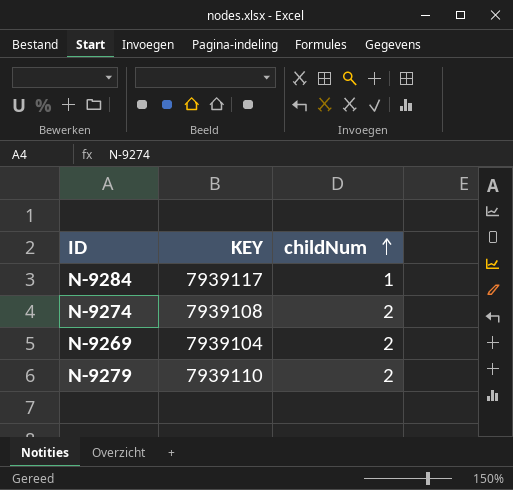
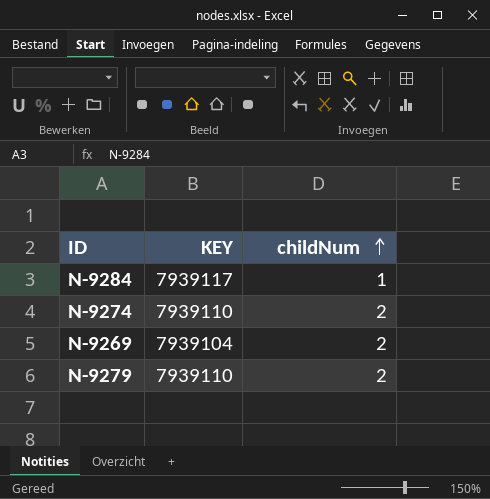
N-9274 | KEY: 7939108 -> 7939110

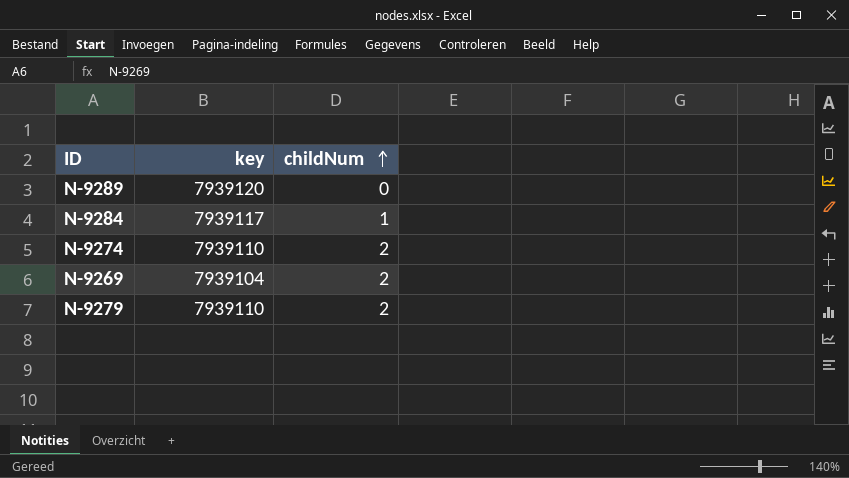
column name: KEY -> key
row N-9289: none -> 7939120 | 0

